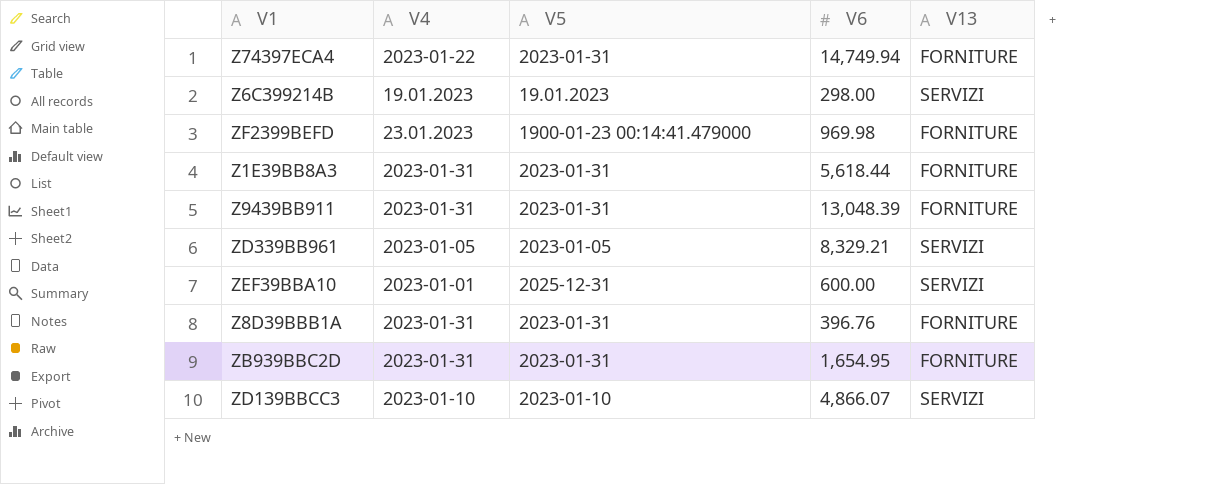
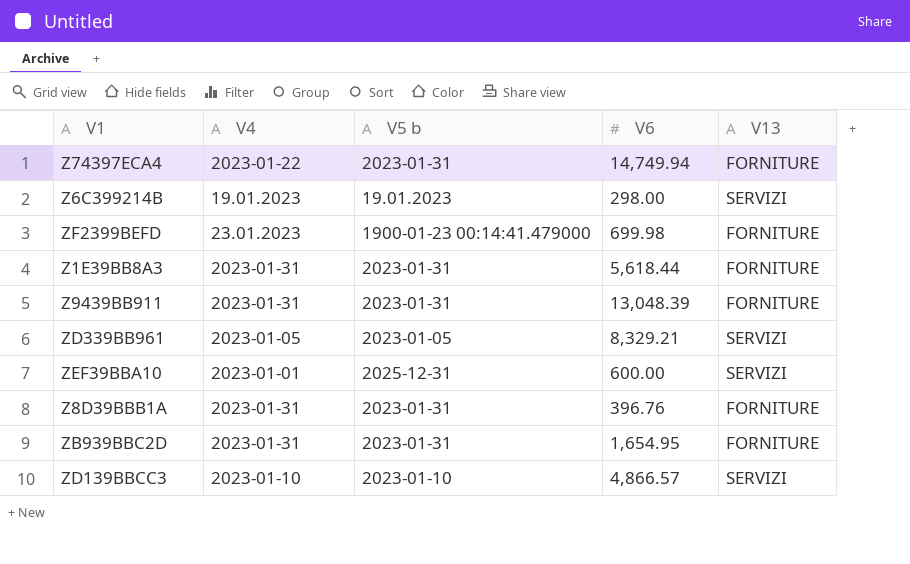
column name: V5 -> V5 b
ZF2399BEFD | V6: 969.98 -> 699.98
ZD139BBCC3 | V6: 4,866.07 -> 4,866.57

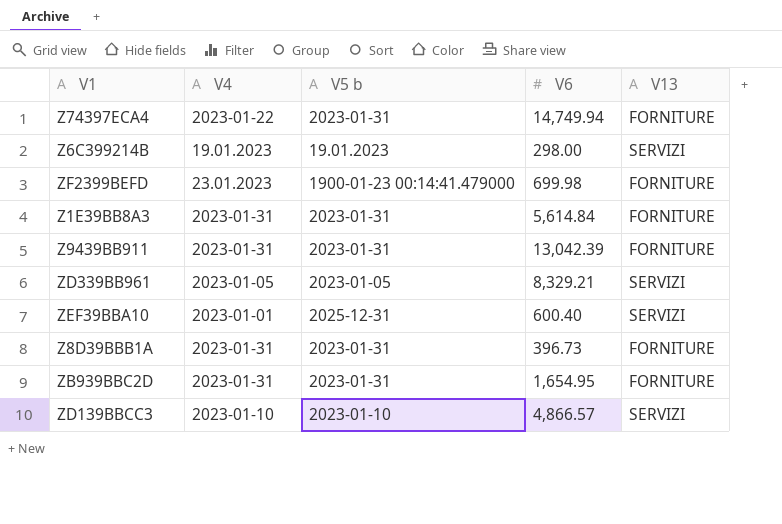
Z1E39BB8A3 | V6: 5,618.44 -> 5,614.84
Z9439BB911 | V6: 13,048.39 -> 13,042.39
ZEF39BBA10 | V6: 600.00 -> 600.40
Z8D39BBB1A | V6: 396.76 -> 396.73

